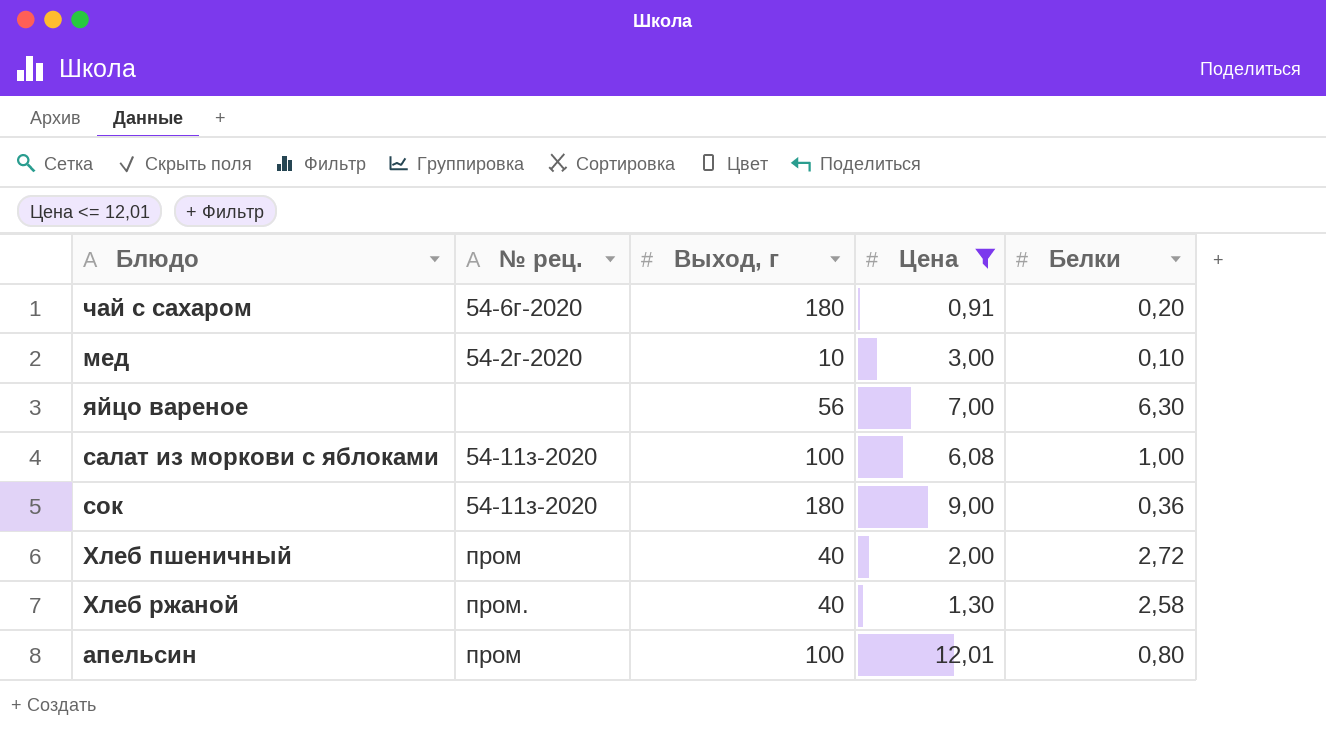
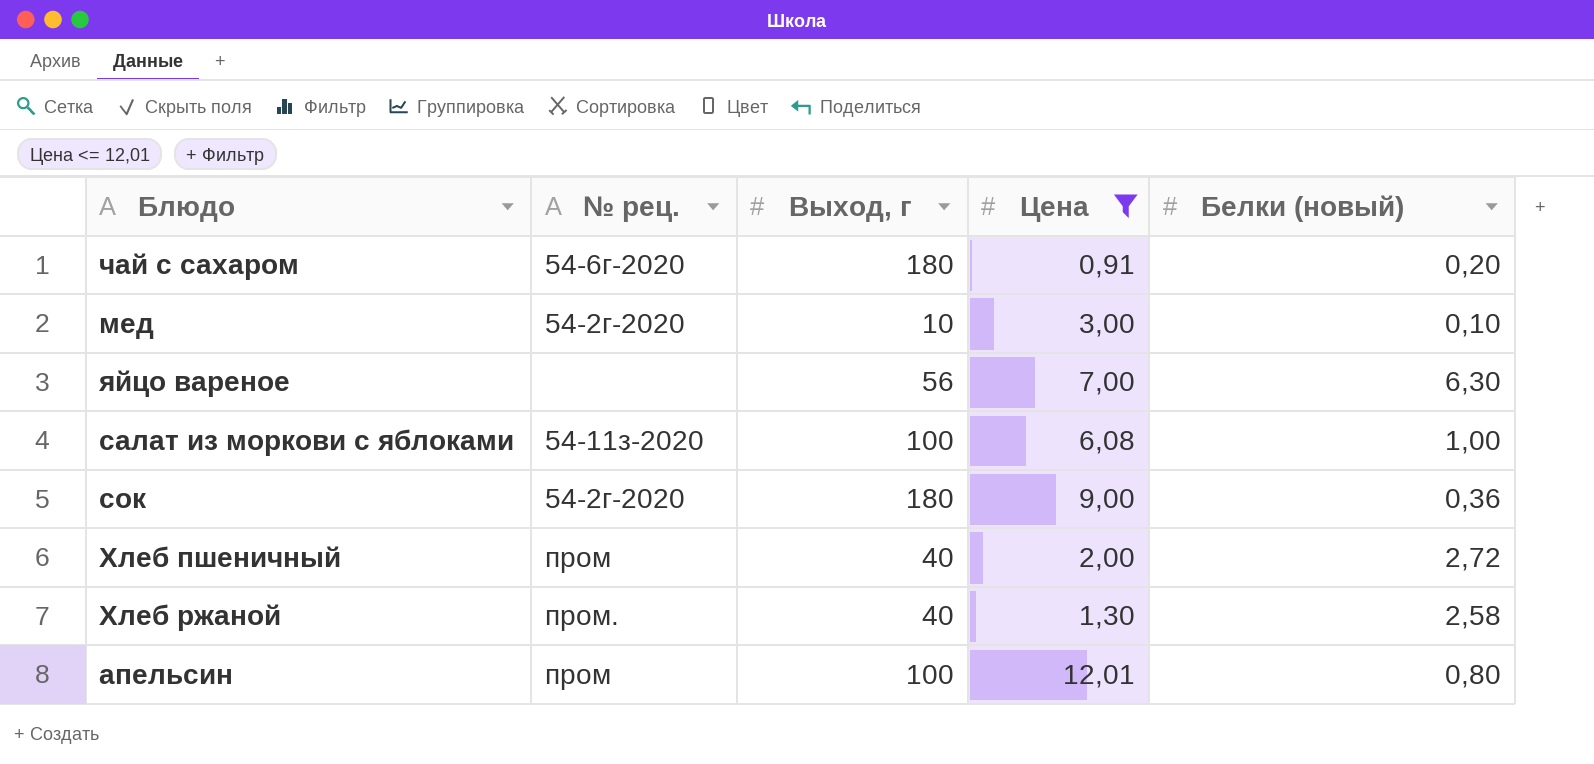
column name: Белки -> Белки (новый)
сок | № рец.: 54-11з-2020 -> 54-2г-2020

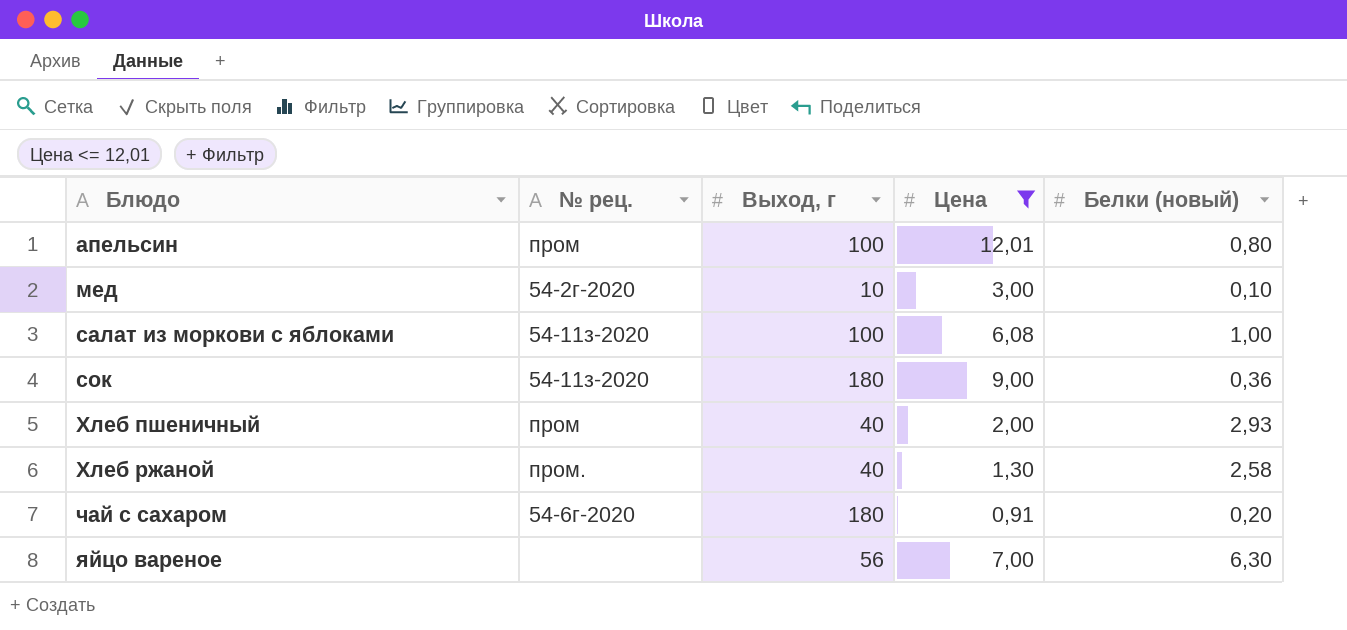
row order: none -> Блюдо ascending
сок | № рец.: 54-2г-2020 -> 54-11з-2020
Хлеб пшеничный | Белки (новый): 2,72 -> 2,93

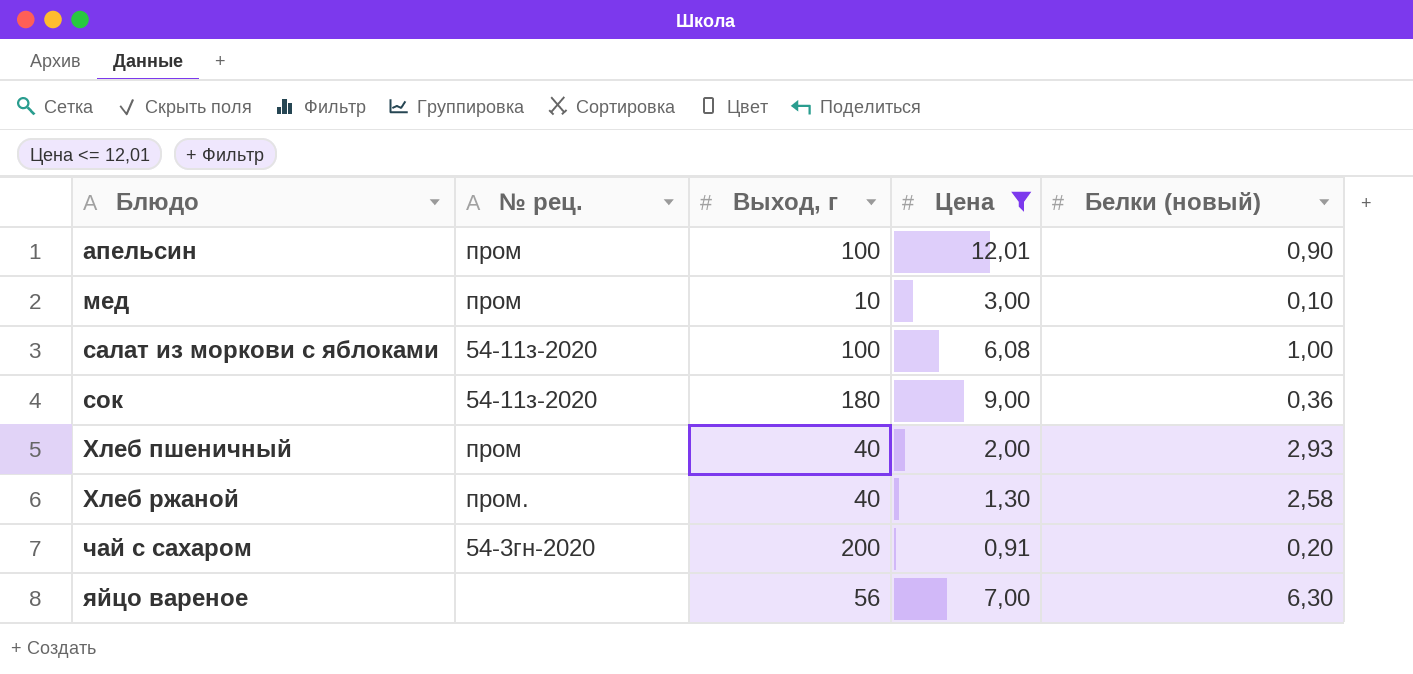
апельсин | Белки (новый): 0,80 -> 0,90
мед | № рец.: 54-2г-2020 -> пром
чай с сахаром | № рец.: 54-6г-2020 -> 54-3гн-2020
чай с сахаром | Выход, г: 180 -> 200

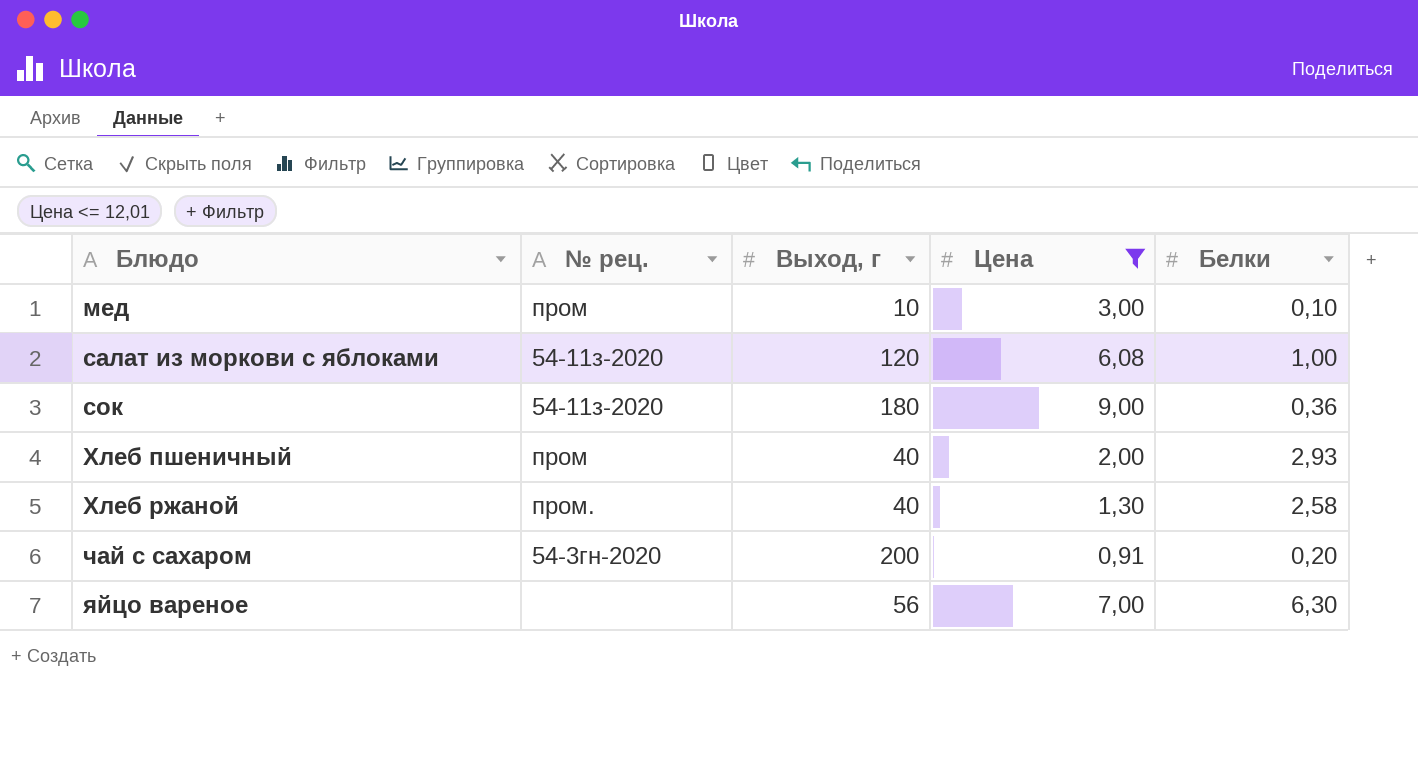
column name: Белки (новый) -> Белки
row апельсин: пром | 100 | 12,01 | 0,90 -> none
салат из моркови с яблоками | Выход, г: 100 -> 120

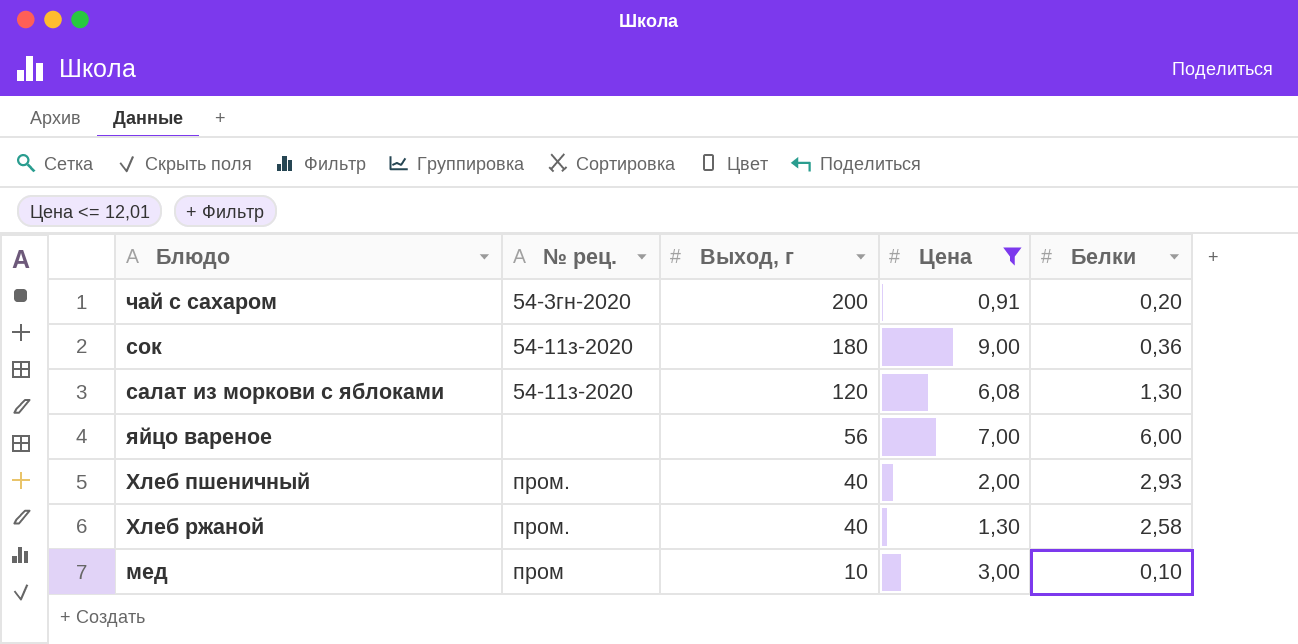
row order: Блюдо ascending -> Выход, г descending
салат из моркови с яблоками | Белки: 1,00 -> 1,30
яйцо вареное | Белки: 6,30 -> 6,00
Хлеб пшеничный | № рец.: пром -> пром.

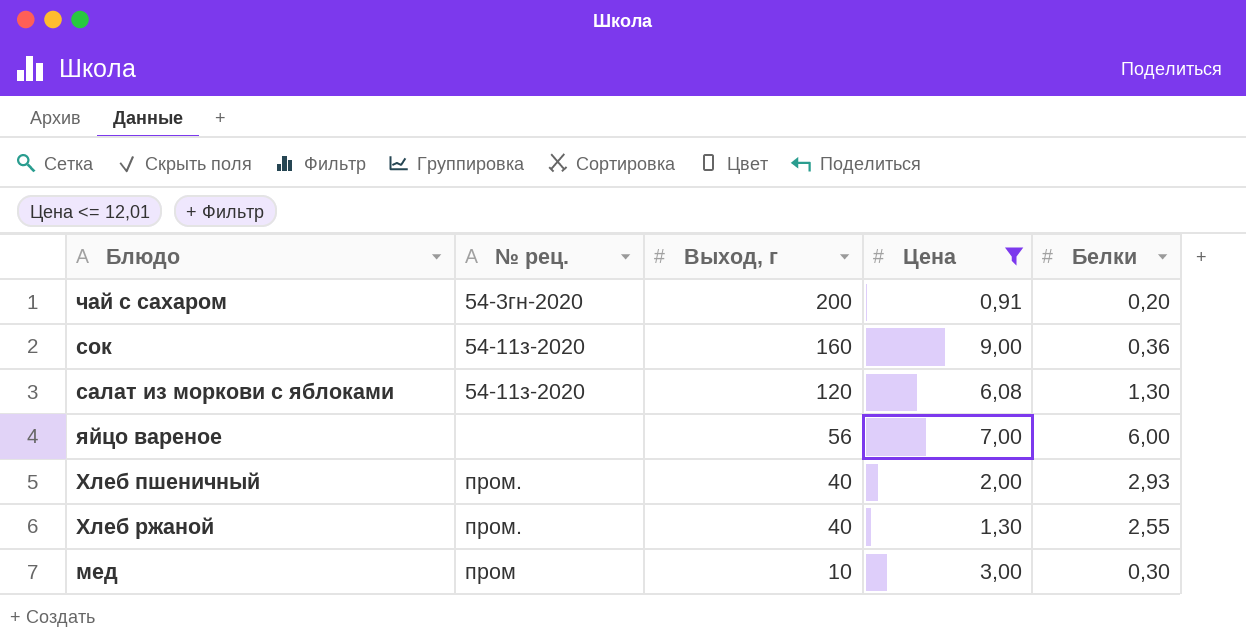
сок | Выход, г: 180 -> 160
Хлеб ржаной | Белки: 2,58 -> 2,55
мед | Белки: 0,10 -> 0,30

